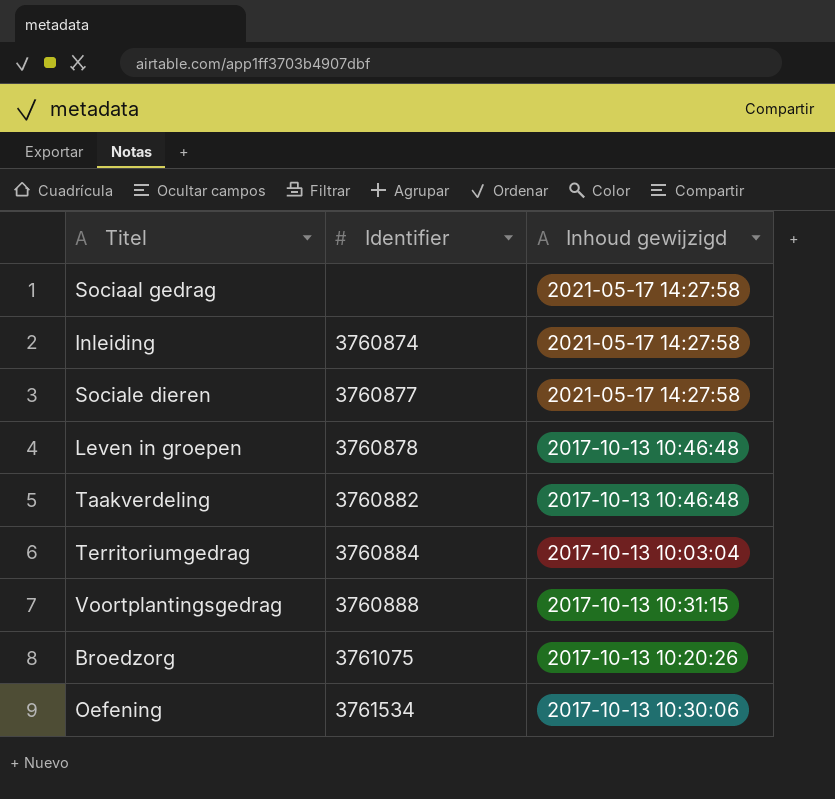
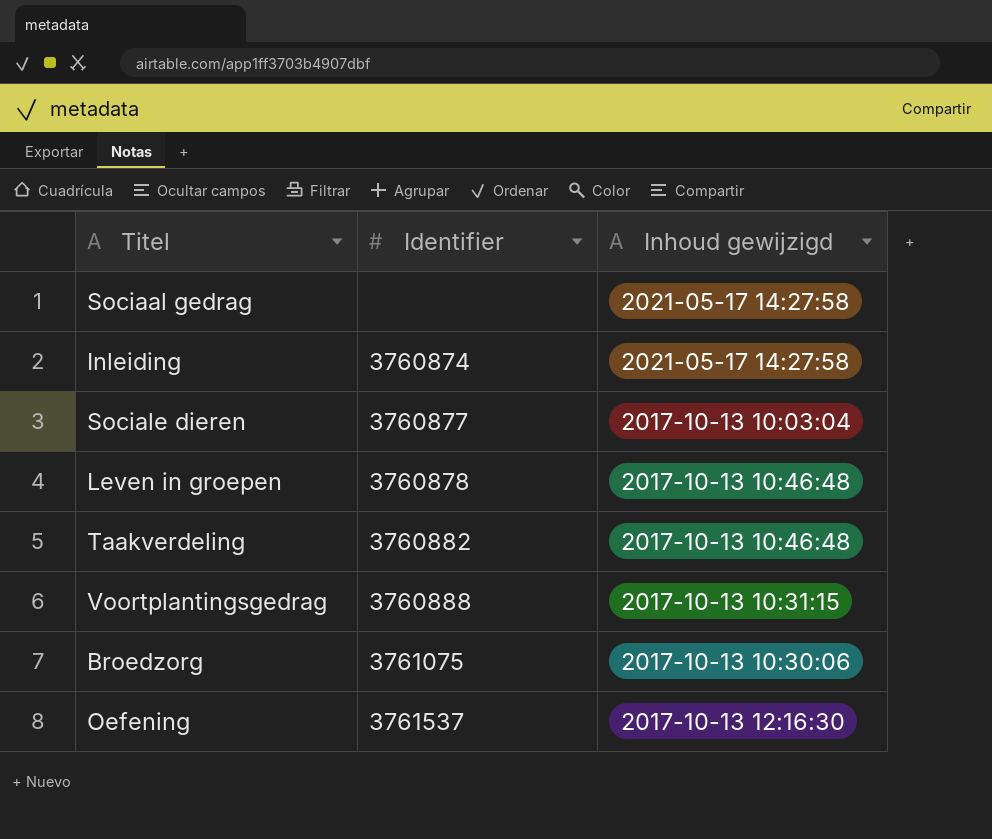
row Territoriumgedrag: 3760884 | 2017-10-13 10:03:04 -> none
Sociale dieren | Inhoud gewijzigd: 2021-05-17 14:27:58 -> 2017-10-13 10:03:04
Broedzorg | Inhoud gewijzigd: 2017-10-13 10:20:26 -> 2017-10-13 10:30:06
Oefening | Identifier: 3761534 -> 3761537
Oefening | Inhoud gewijzigd: 2017-10-13 10:30:06 -> 2017-10-13 12:16:30

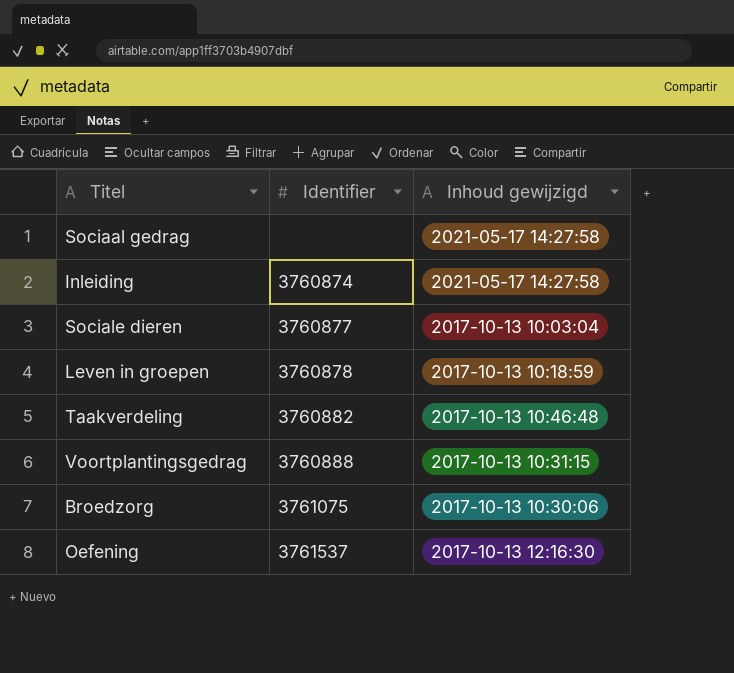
Leven in groepen | Inhoud gewijzigd: 2017-10-13 10:46:48 -> 2017-10-13 10:18:59

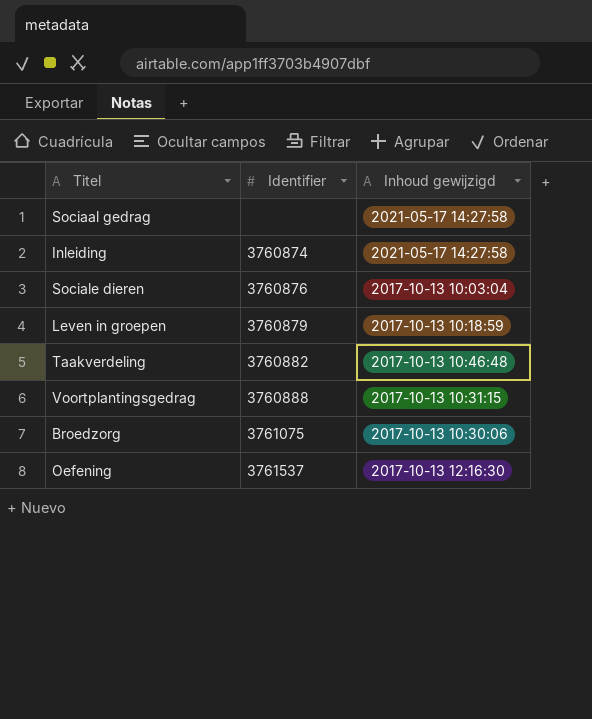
Sociale dieren | Identifier: 3760877 -> 3760876
Leven in groepen | Identifier: 3760878 -> 3760879

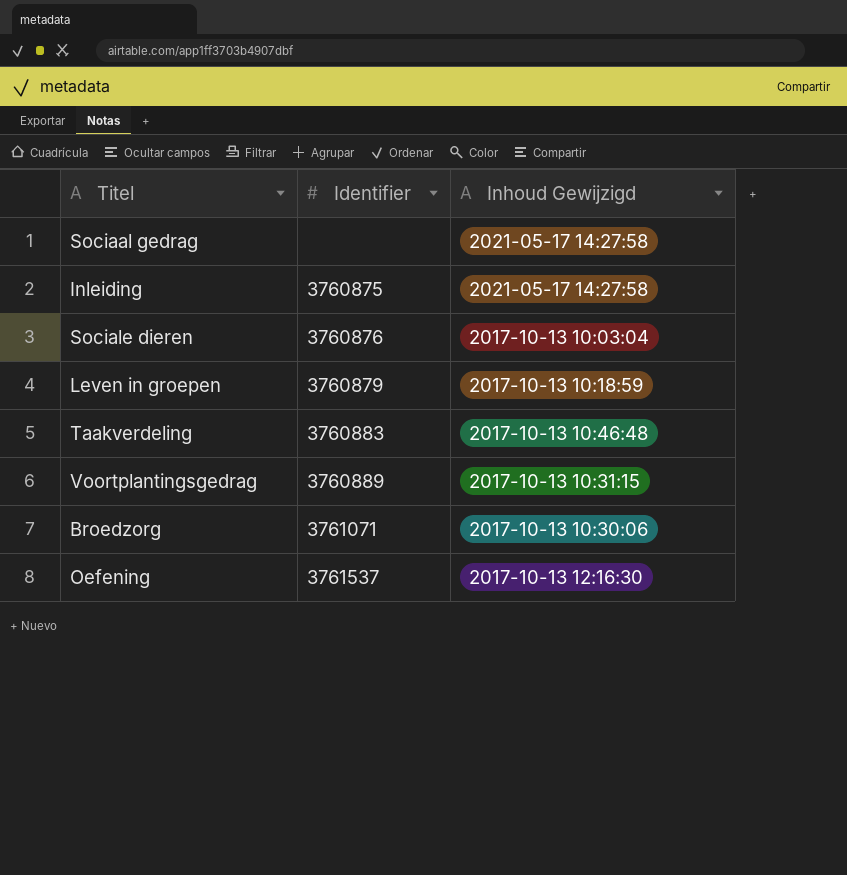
column name: Inhoud gewijzigd -> Inhoud Gewijzigd
Inleiding | Identifier: 3760874 -> 3760875
Taakverdeling | Identifier: 3760882 -> 3760883
Voortplantingsgedrag | Identifier: 3760888 -> 3760889
Broedzorg | Identifier: 3761075 -> 3761071

